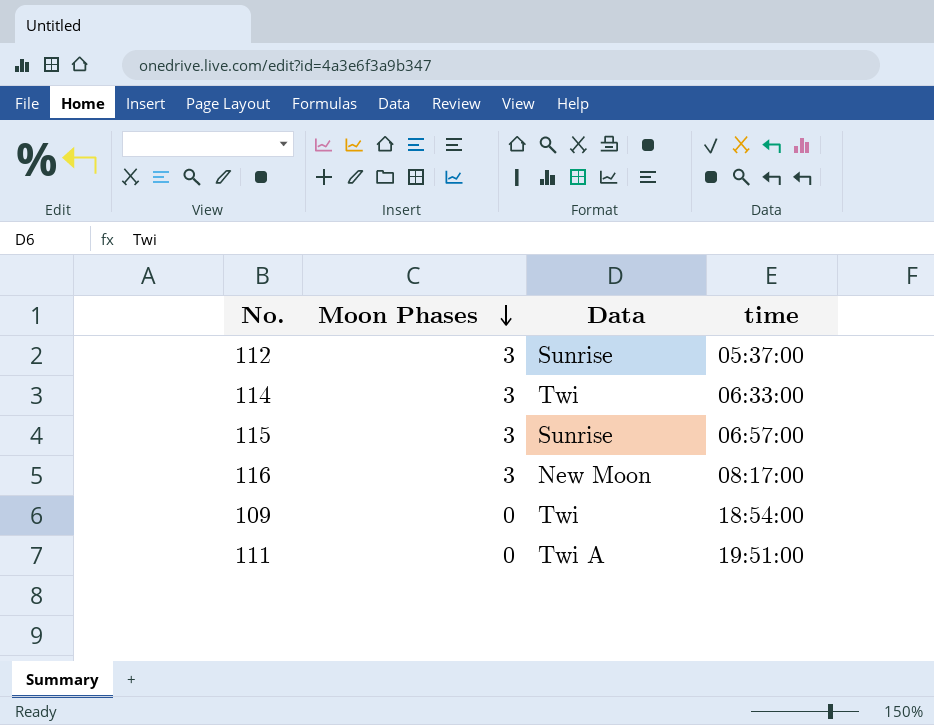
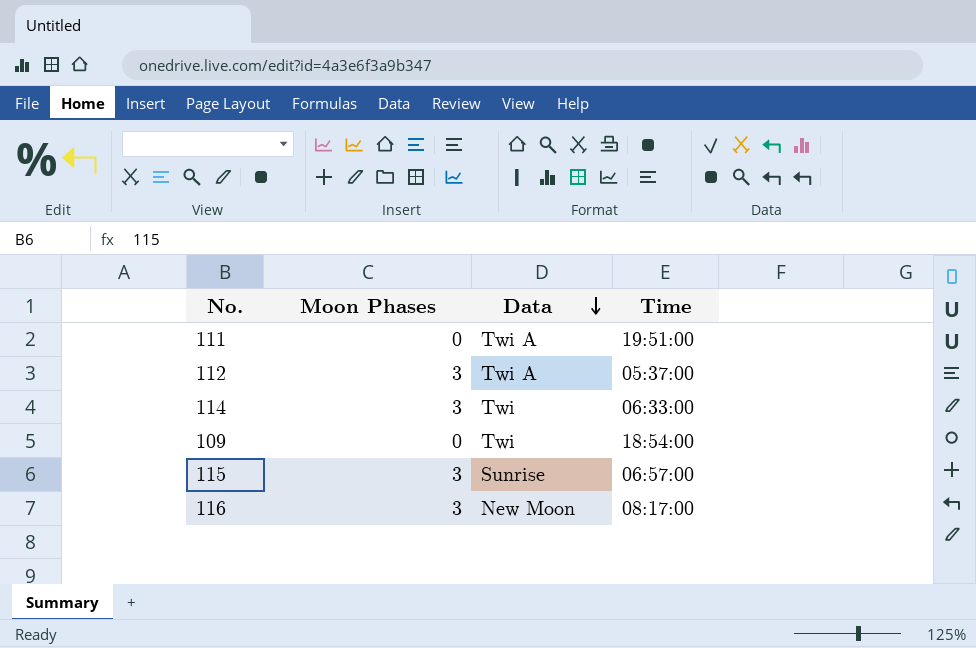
row order: Moon Phases descending -> Data descending
column name: time -> Time
112 | Data: Sunrise -> Twi A

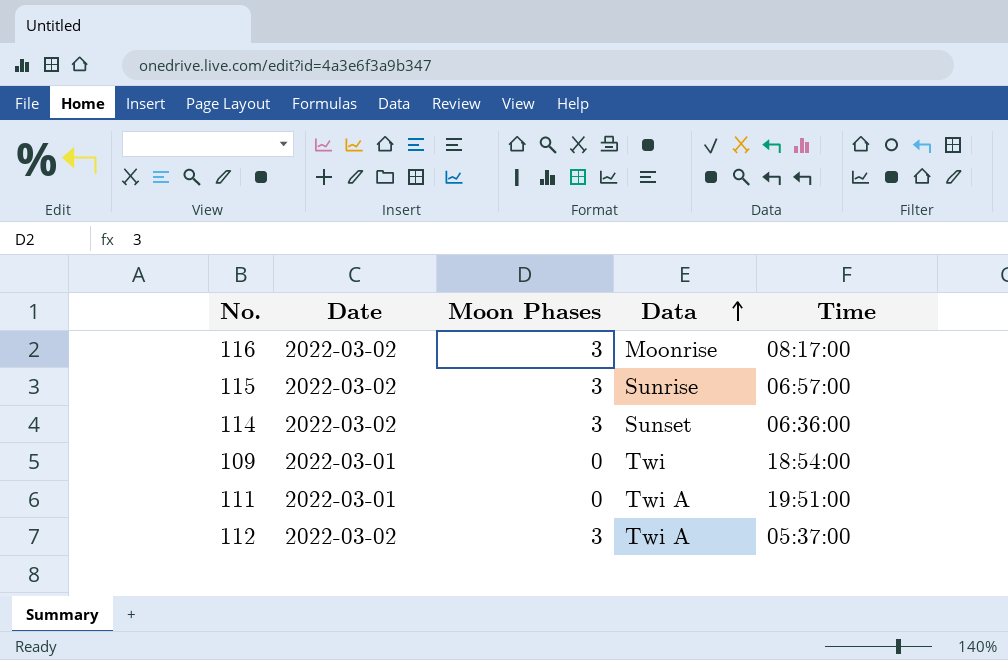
row order: Data descending -> Data ascending
column Date | position: none -> 2
116 | Data: New Moon -> Moonrise
114 | Data: Twi -> Sunset
114 | Time: 06:33:00 -> 06:36:00

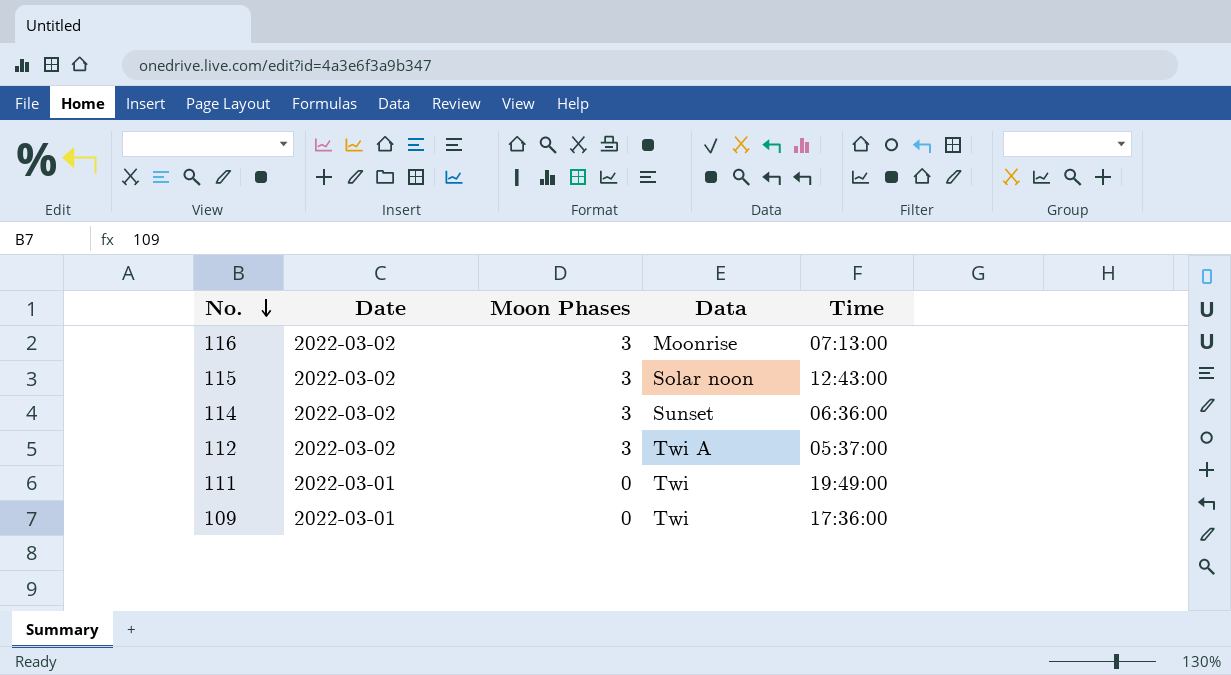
row order: Data ascending -> No. descending
116 | Time: 08:17:00 -> 07:13:00
115 | Data: Sunrise -> Solar noon
115 | Time: 06:57:00 -> 12:43:00
111 | Data: Twi A -> Twi
111 | Time: 19:51:00 -> 19:49:00
109 | Time: 18:54:00 -> 17:36:00

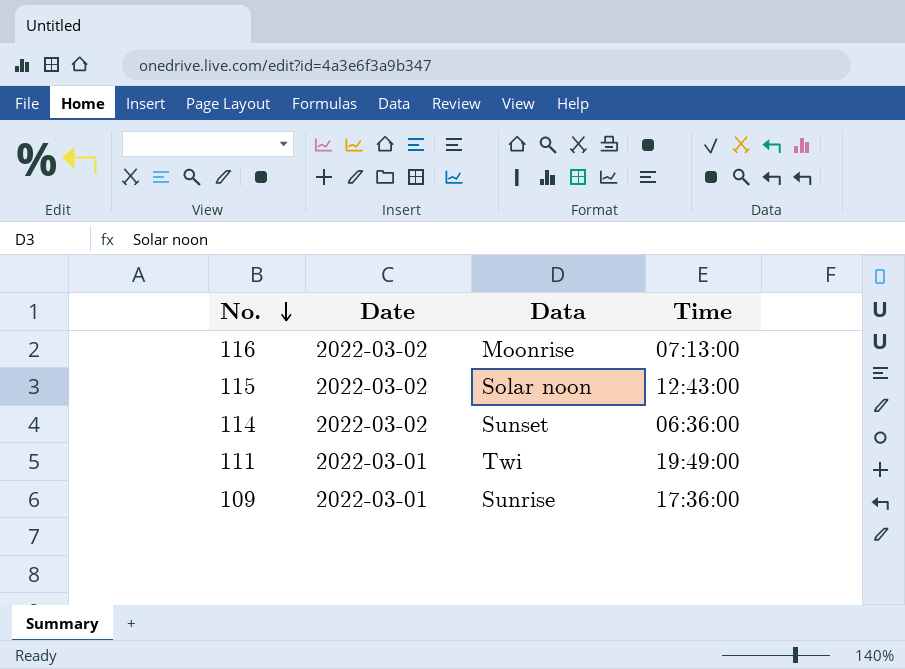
column Moon Phases | position: 3 -> none
row 112: 2022-03-02 | 3 | Twi A | 05:37:00 -> none
109 | Data: Twi -> Sunrise

